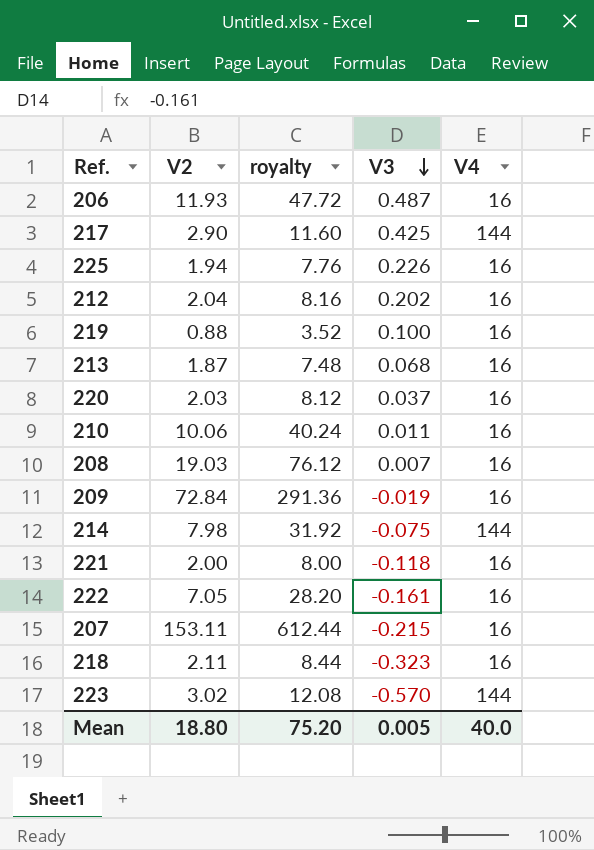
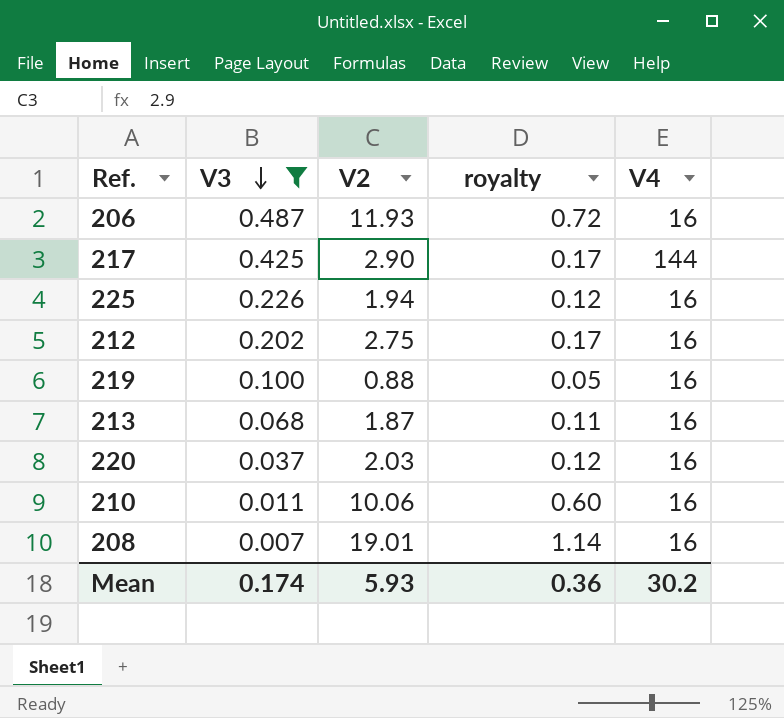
filter: none -> V3 >= 0.007
column V3 | position: 4 -> 2
column royalty | formula: [V2] * 4 -> [V2] * 0.06
212 | V2: 2.04 -> 2.75
208 | V2: 19.03 -> 19.01
Mean | V3: 0.005 -> 0.174
Mean | V2: 18.80 -> 5.93
Mean | royalty: 75.20 -> 0.36
Mean | V4: 40.0 -> 30.2

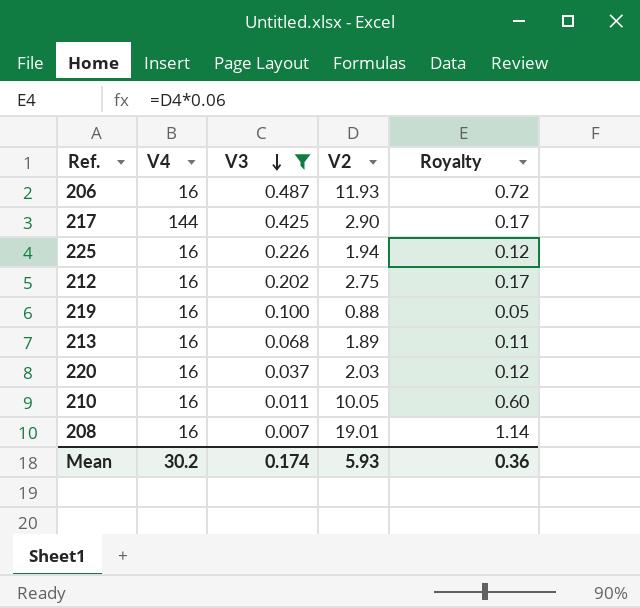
column V4 | position: 5 -> 2
column name: royalty -> Royalty
213 | V2: 1.87 -> 1.89
210 | V2: 10.06 -> 10.05

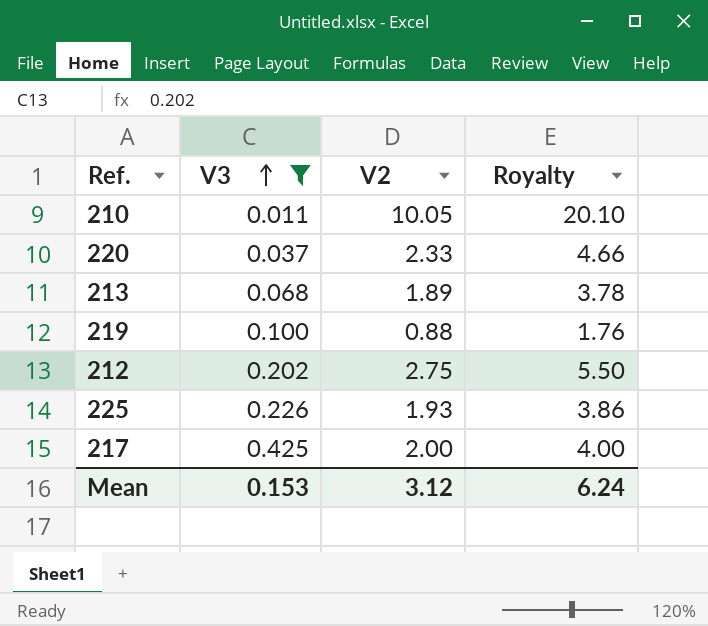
row order: V3 descending -> V3 ascending
column V4 | position: 2 -> none
column Royalty | formula: [V2] * 0.06 -> [V2] * 2
row 206: 16 | 0.487 | 11.93 | 0.72 -> none
row 208: 16 | 0.007 | 19.01 | 1.14 -> none
220 | V2: 2.03 -> 2.33
225 | V2: 1.94 -> 1.93
217 | V2: 2.90 -> 2.00
Mean | V3: 0.174 -> 0.153
Mean | V2: 5.93 -> 3.12
Mean | Royalty: 0.36 -> 6.24

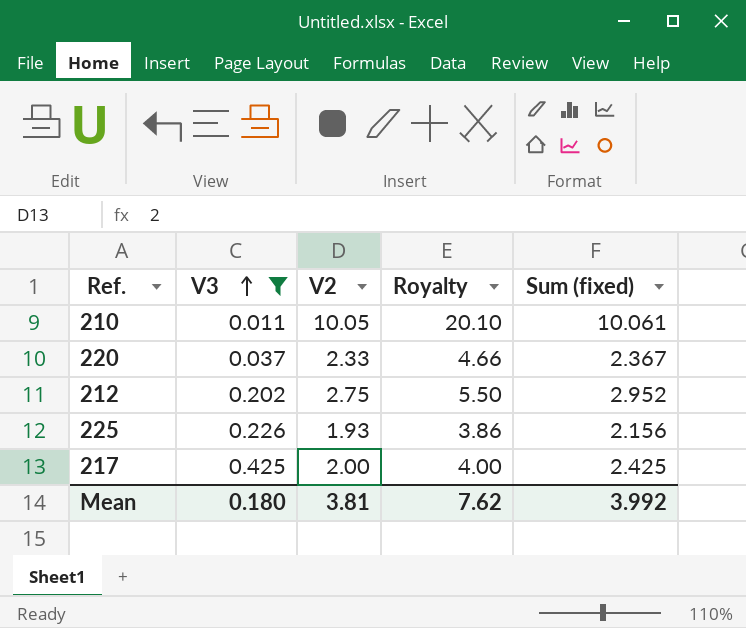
column Sum (fixed) | formula: none -> [V3] + [V2]
row 213: 0.068 | 1.89 | 3.78 -> none
row 219: 0.100 | 0.88 | 1.76 -> none
Mean | V3: 0.153 -> 0.180
Mean | V2: 3.12 -> 3.81
Mean | Royalty: 6.24 -> 7.62

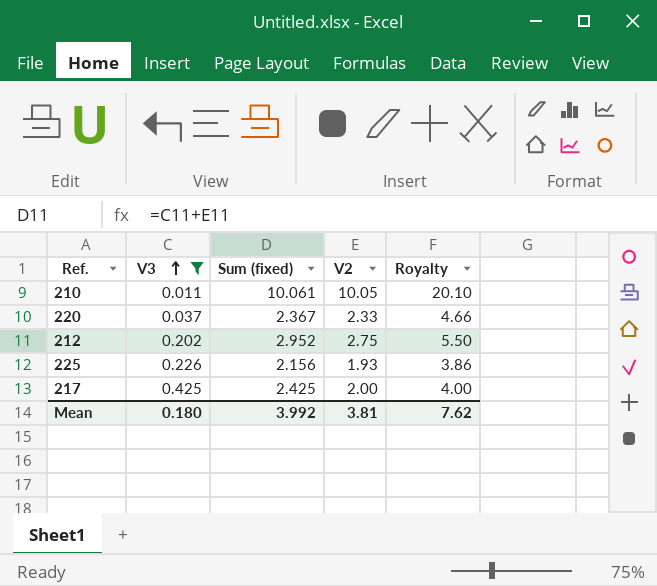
column Sum (fixed) | position: 5 -> 3

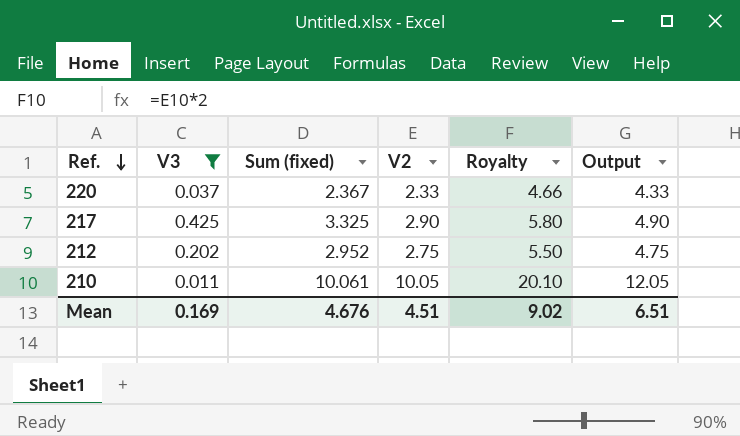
row order: V3 ascending -> Ref. descending
column Output | formula: none -> [V2] + 2
row 225: 0.226 | 2.156 | 1.93 | 3.86 -> none
217 | Sum (fixed): 2.425 -> 3.325
217 | V2: 2.00 -> 2.90
217 | Royalty: 4.00 -> 5.80
Mean | V3: 0.180 -> 0.169
Mean | Sum (fixed): 3.992 -> 4.676
Mean | V2: 3.81 -> 4.51
Mean | Royalty: 7.62 -> 9.02

